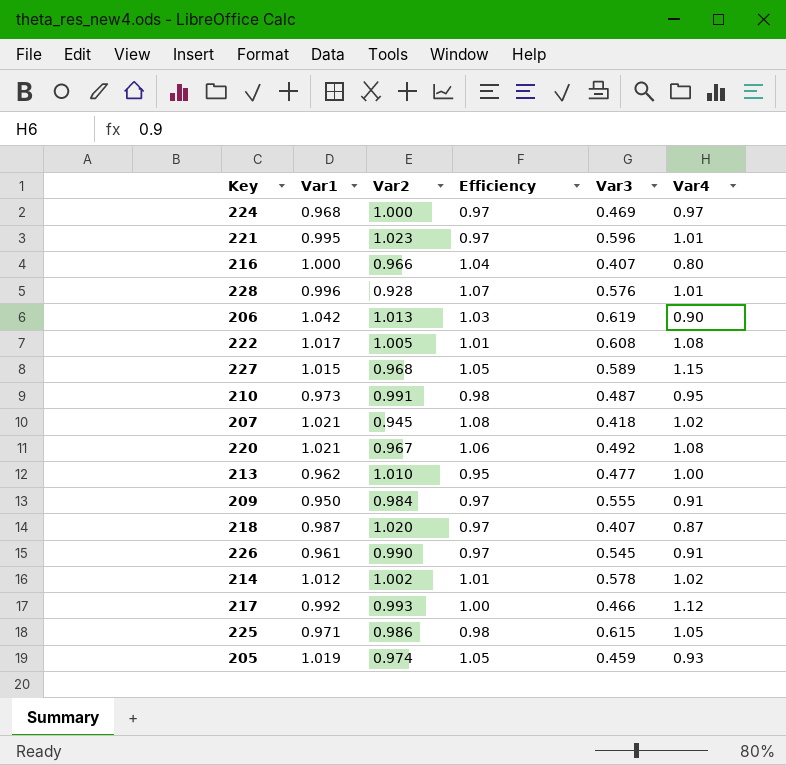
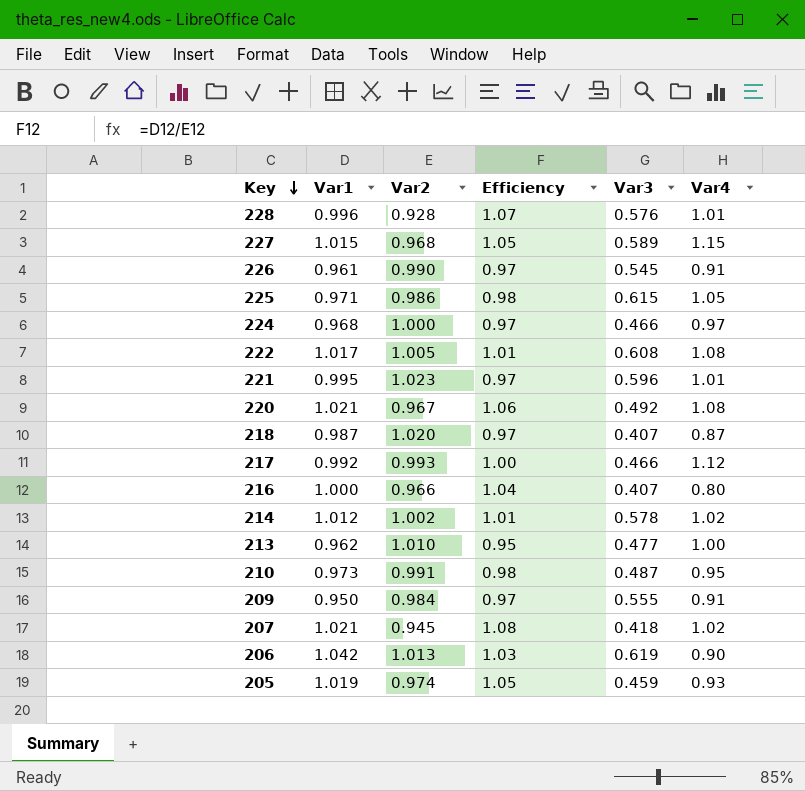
row order: none -> Key descending
224 | Var3: 0.469 -> 0.466

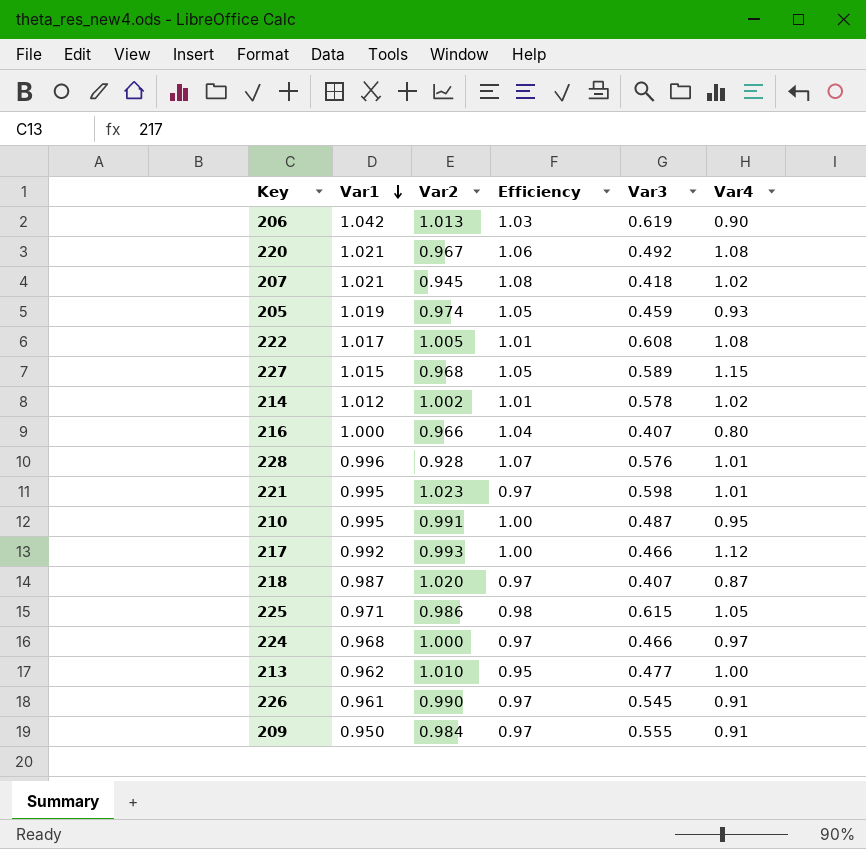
row order: Key descending -> Var1 descending
221 | Var3: 0.596 -> 0.598
210 | Var1: 0.973 -> 0.995
210 | Efficiency: 0.98 -> 1.00

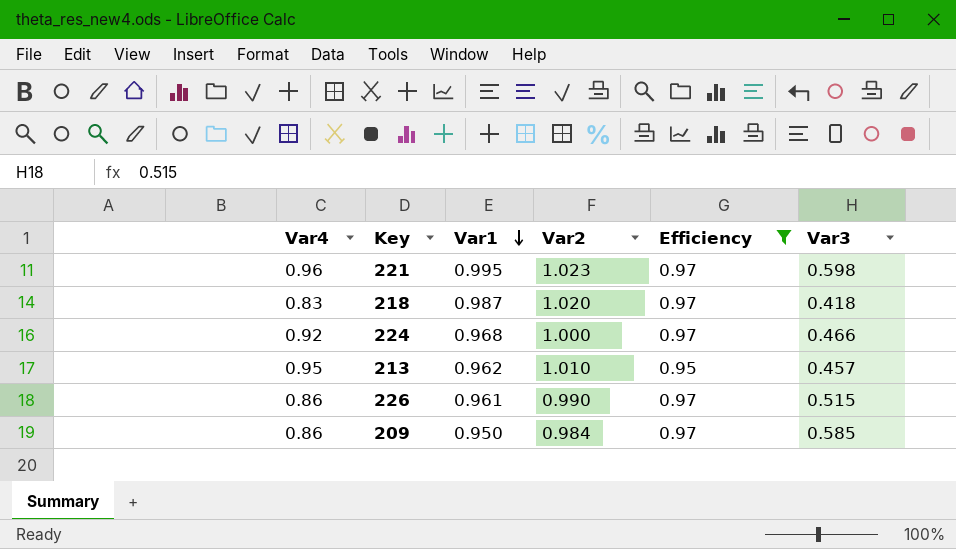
filter: none -> Efficiency <= 0.97
column Var4 | position: 6 -> 1
221 | Var4: 1.01 -> 0.96
218 | Var4: 0.87 -> 0.83
218 | Var3: 0.407 -> 0.418
224 | Var4: 0.97 -> 0.92
213 | Var4: 1.00 -> 0.95
213 | Var3: 0.477 -> 0.457
226 | Var4: 0.91 -> 0.86
226 | Var3: 0.545 -> 0.515
209 | Var4: 0.91 -> 0.86
209 | Var3: 0.555 -> 0.585

